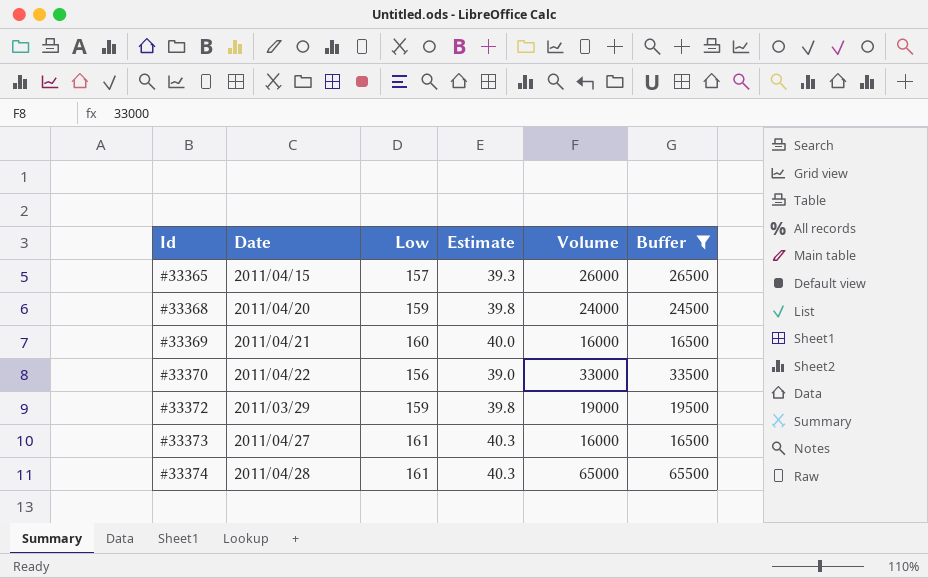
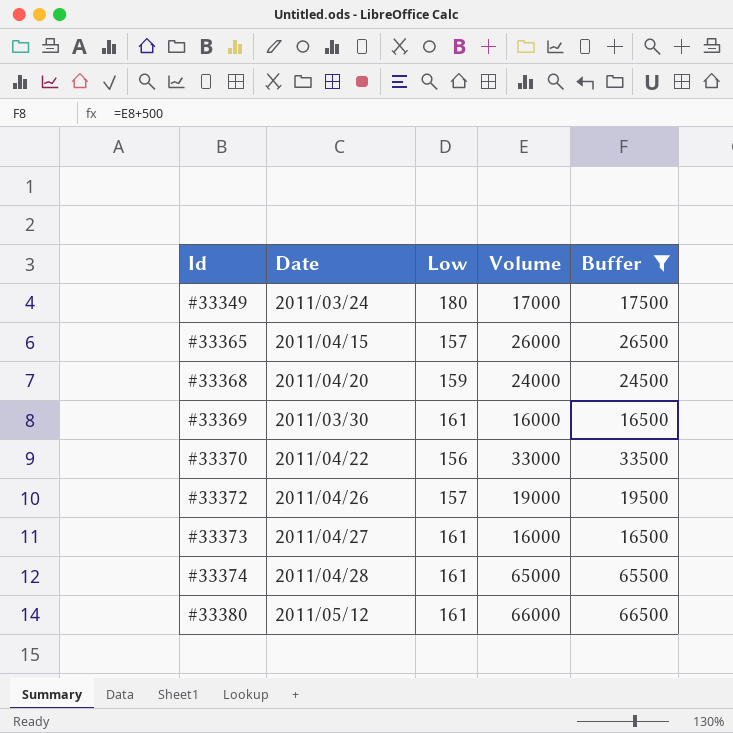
column Estimate | formula: [Low] * 0.25 -> none
row #33349: none -> 2011/03/24 | 180 | 17000 | 17500
#33369 | Date: 2011/04/21 -> 2011/03/30
#33369 | Low: 160 -> 161
#33372 | Date: 2011/03/29 -> 2011/04/26
#33372 | Low: 159 -> 157
row #33380: none -> 2011/05/12 | 161 | 66000 | 66500

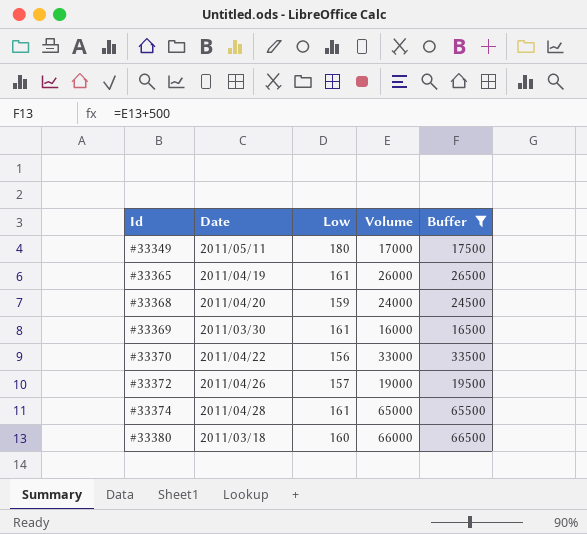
row #33373: 2011/04/27 | 161 | 16000 | 16500 -> none
#33349 | Date: 2011/03/24 -> 2011/05/11
#33365 | Date: 2011/04/15 -> 2011/04/19
#33365 | Low: 157 -> 161
#33380 | Date: 2011/05/12 -> 2011/03/18
#33380 | Low: 161 -> 160

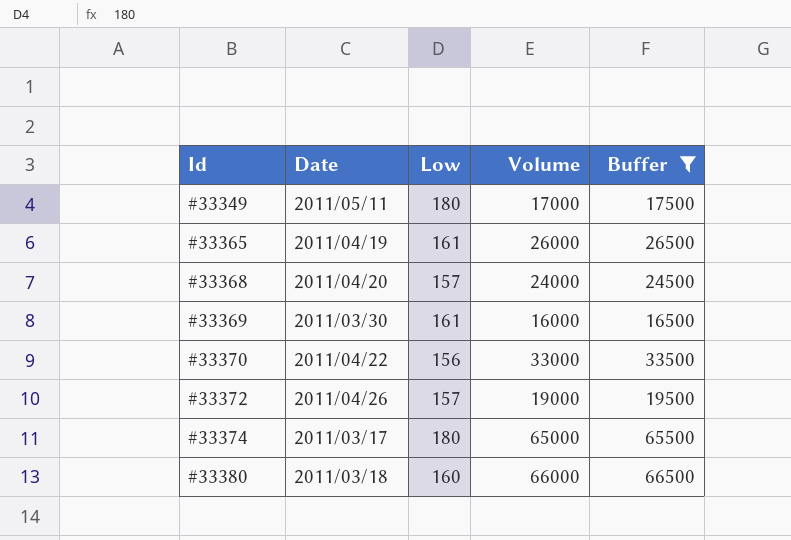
#33368 | Low: 159 -> 157
#33374 | Date: 2011/04/28 -> 2011/03/17
#33374 | Low: 161 -> 180

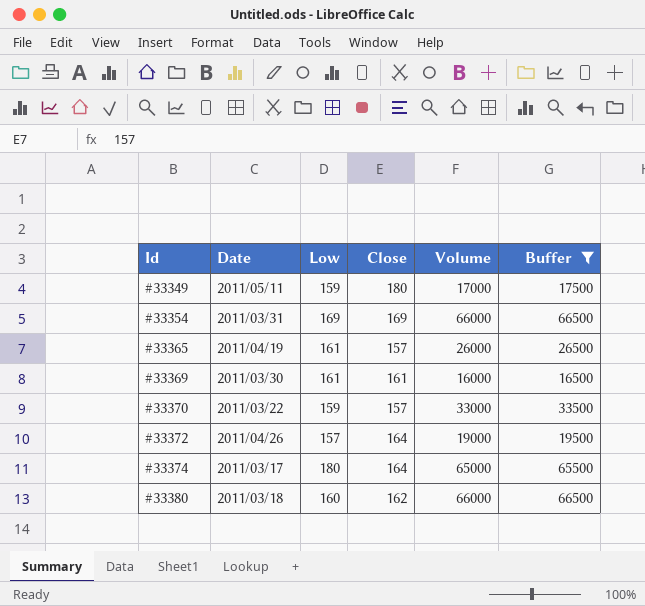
column Close | position: none -> 4
row #33368: 2011/04/20 | 157 | 24000 | 24500 -> none
#33349 | Low: 180 -> 159
row #33354: none -> 2011/03/31 | 169 | 169 | 66000 | 66500
#33370 | Date: 2011/04/22 -> 2011/03/22
#33370 | Low: 156 -> 159

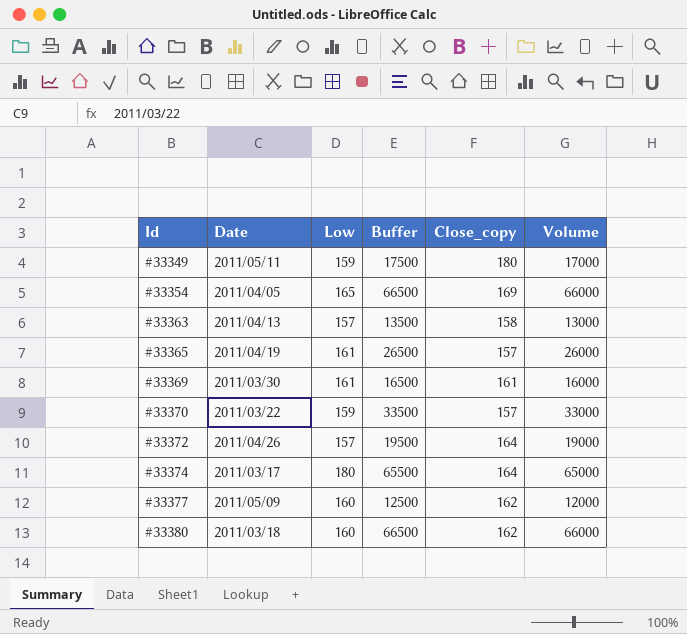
filter: Buffer >= 16500 -> none
column Buffer | position: 6 -> 4
column name: Close -> Close_copy
#33354 | Date: 2011/03/31 -> 2011/04/05
#33354 | Low: 169 -> 165

